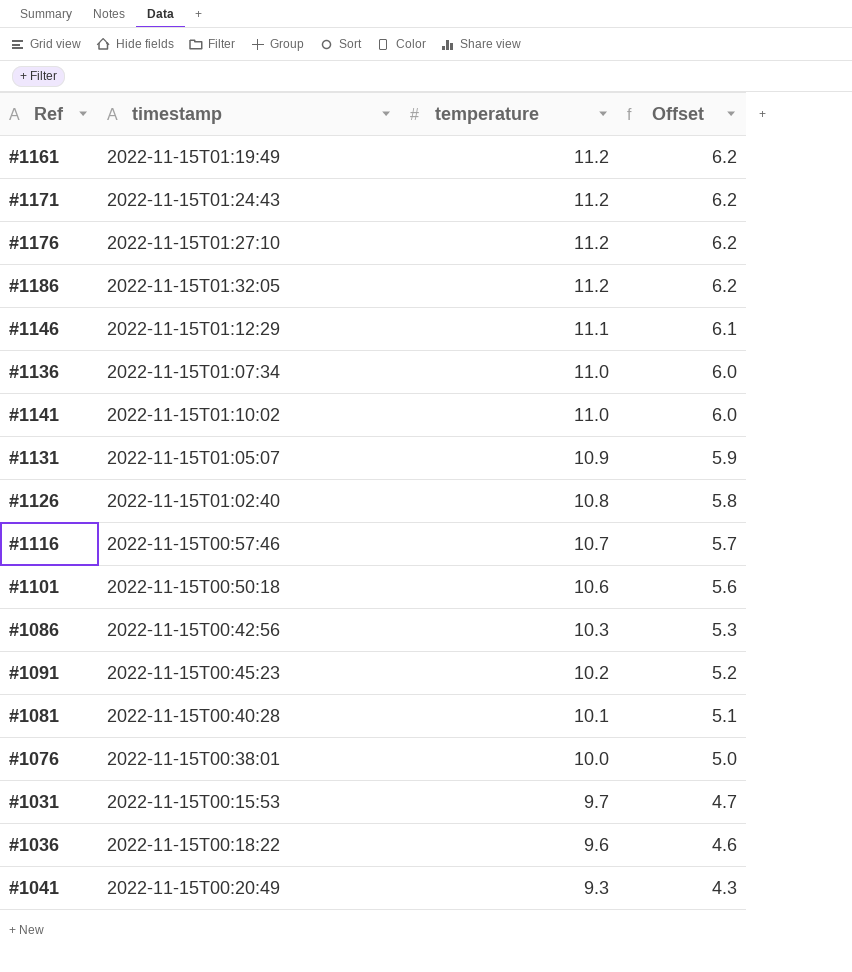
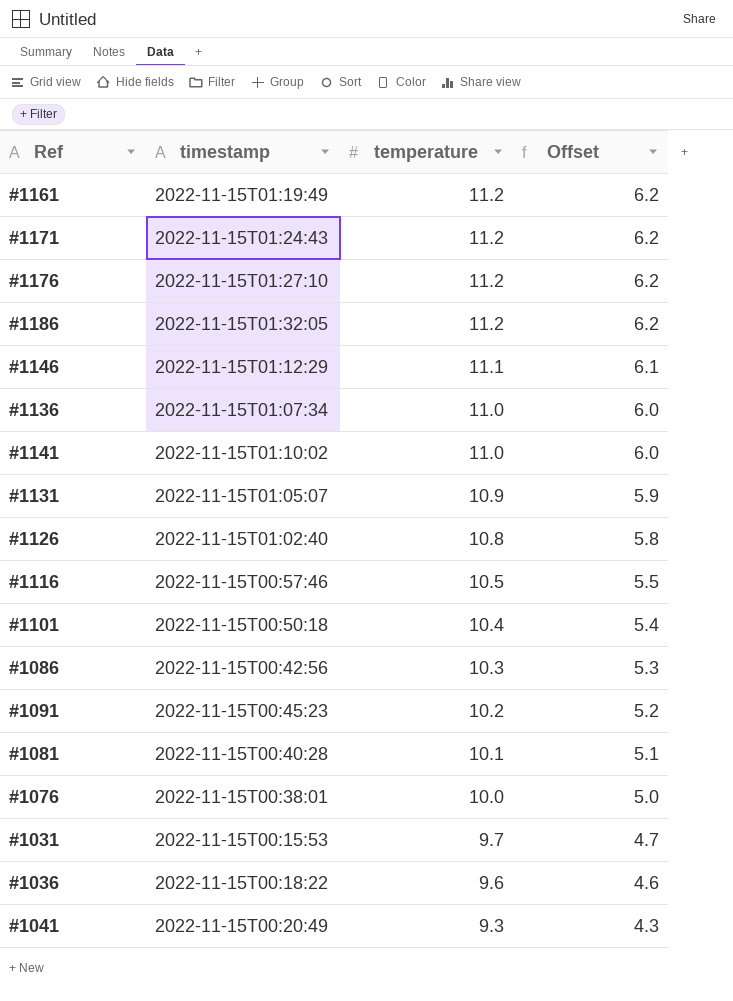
#1116 | temperature: 10.7 -> 10.5
#1116 | Offset: 5.7 -> 5.5
#1101 | temperature: 10.6 -> 10.4
#1101 | Offset: 5.6 -> 5.4

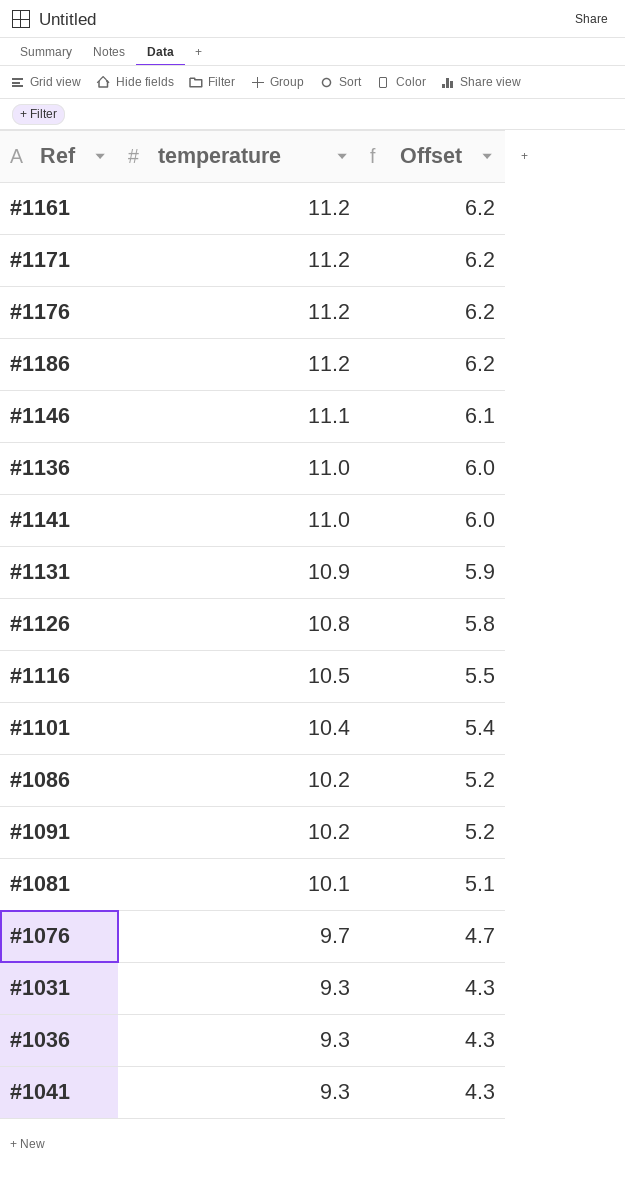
column timestamp | position: 2 -> none
#1086 | temperature: 10.3 -> 10.2
#1086 | Offset: 5.3 -> 5.2
#1076 | temperature: 10.0 -> 9.7
#1076 | Offset: 5.0 -> 4.7
#1031 | temperature: 9.7 -> 9.3
#1031 | Offset: 4.7 -> 4.3
#1036 | temperature: 9.6 -> 9.3
#1036 | Offset: 4.6 -> 4.3

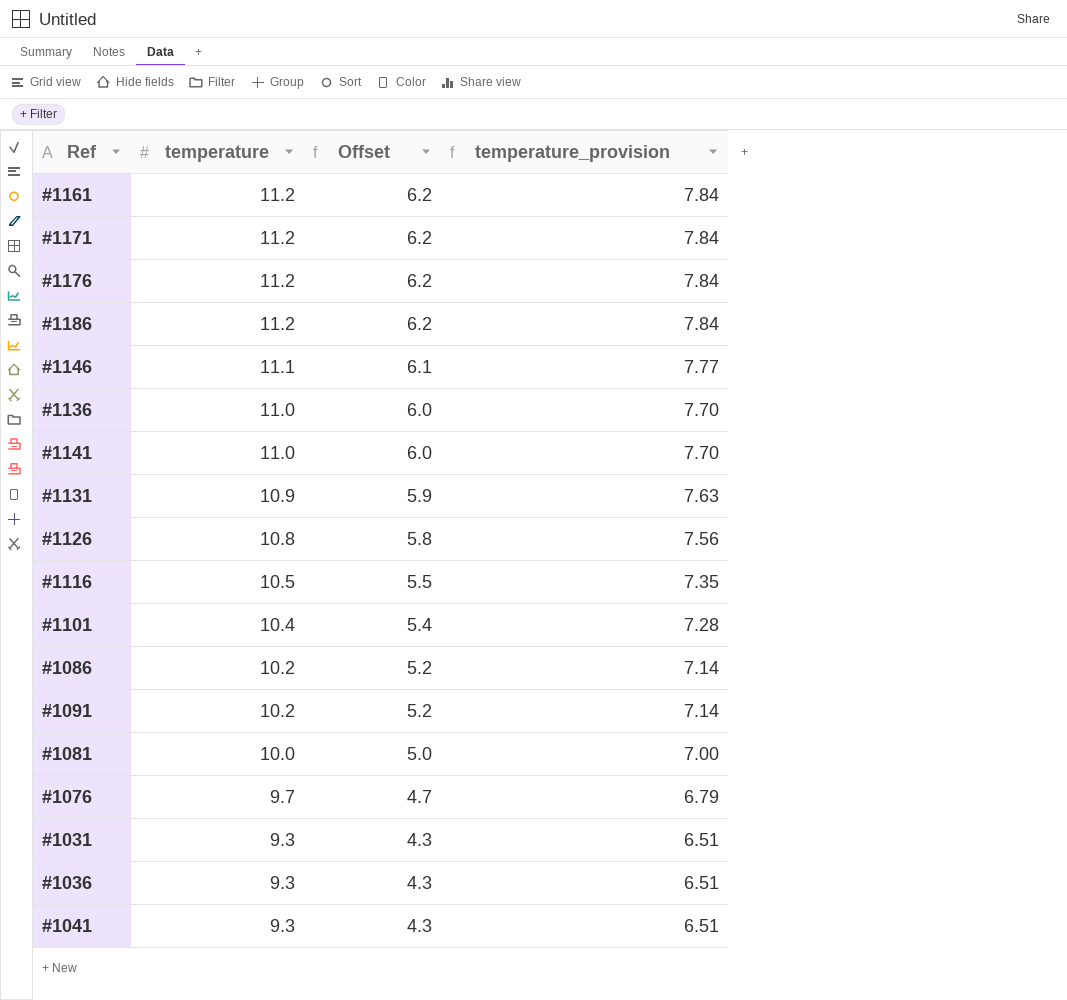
column temperature_provision | formula: none -> [temperature] * 0.7
#1081 | temperature: 10.1 -> 10.0
#1081 | Offset: 5.1 -> 5.0

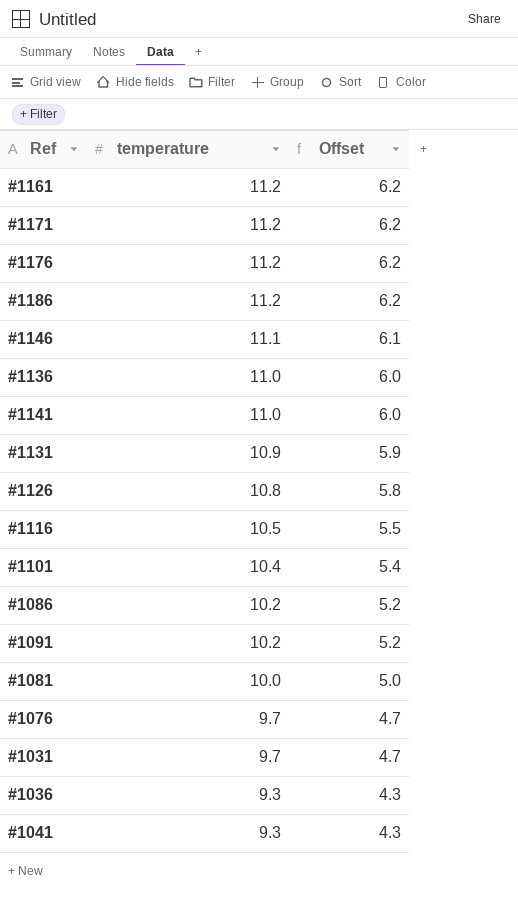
column temperature_provision | formula: [temperature] * 0.7 -> none
#1031 | temperature: 9.3 -> 9.7
#1031 | Offset: 4.3 -> 4.7

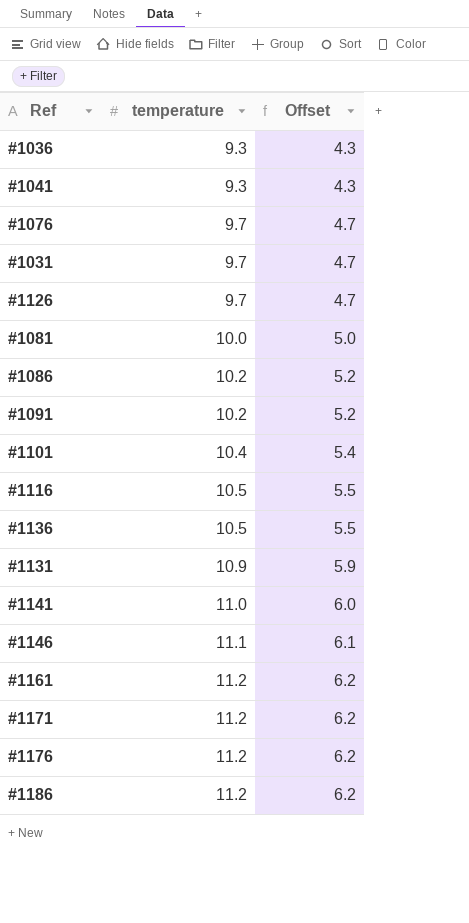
row order: temperature descending -> temperature ascending
#1126 | temperature: 10.8 -> 9.7
#1126 | Offset: 5.8 -> 4.7
#1136 | temperature: 11.0 -> 10.5
#1136 | Offset: 6.0 -> 5.5

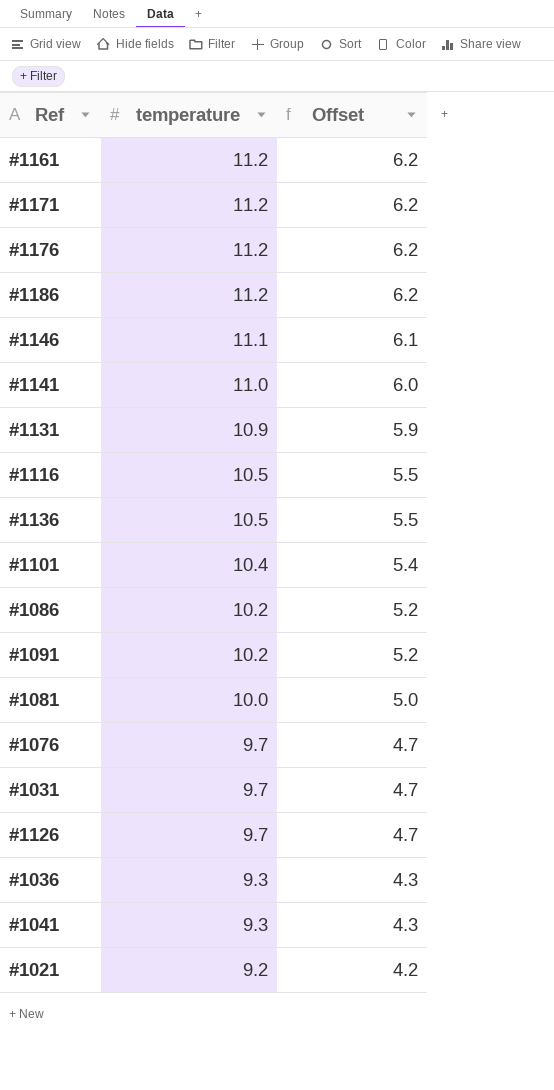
row order: temperature ascending -> temperature descending
row #1021: none -> 9.2 | 4.2

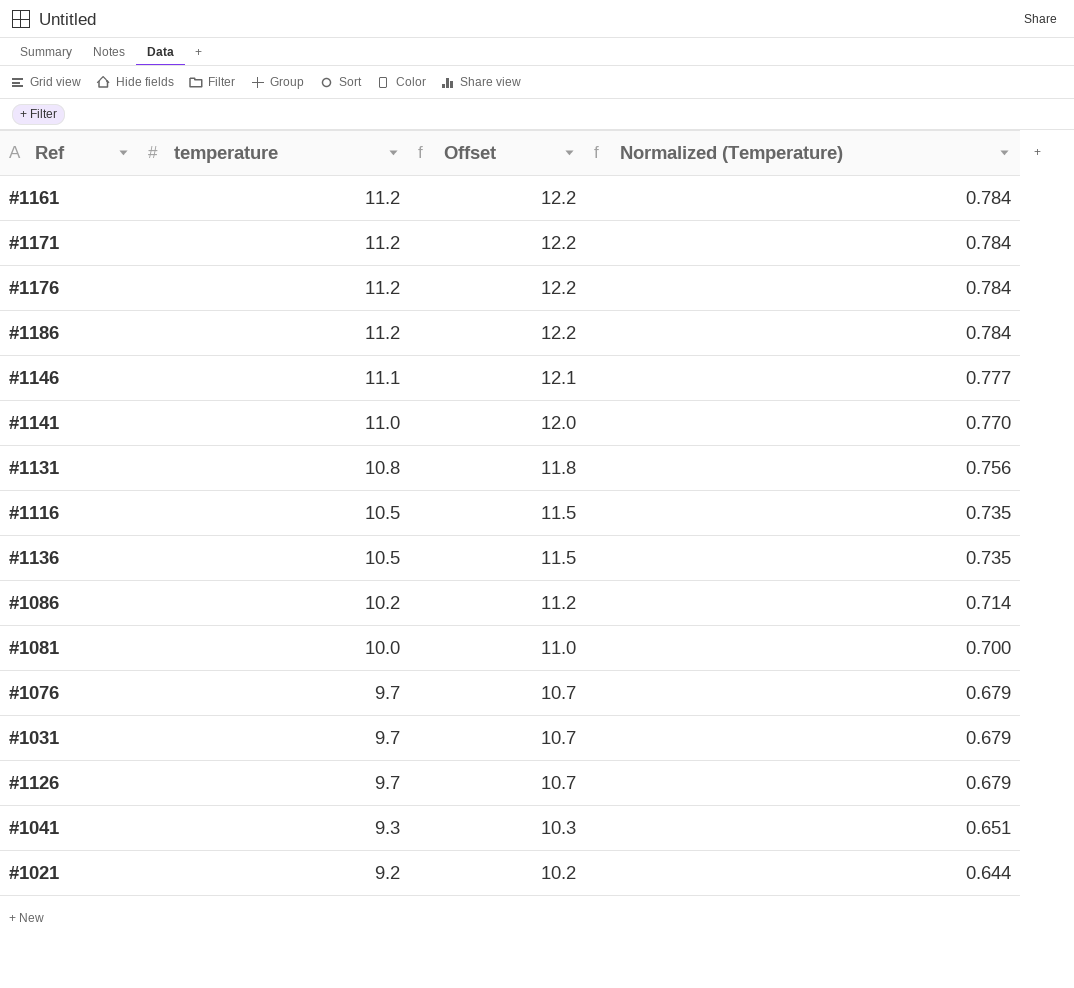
column Offset | formula: [temperature] - 5 -> [temperature] + 1
column Normalized (Temperature) | formula: none -> [temperature] * 0.07
row #1101: 10.4 | 5.4 -> none
row #1091: 10.2 | 5.2 -> none
row #1036: 9.3 | 4.3 -> none
#1131 | temperature: 10.9 -> 10.8

